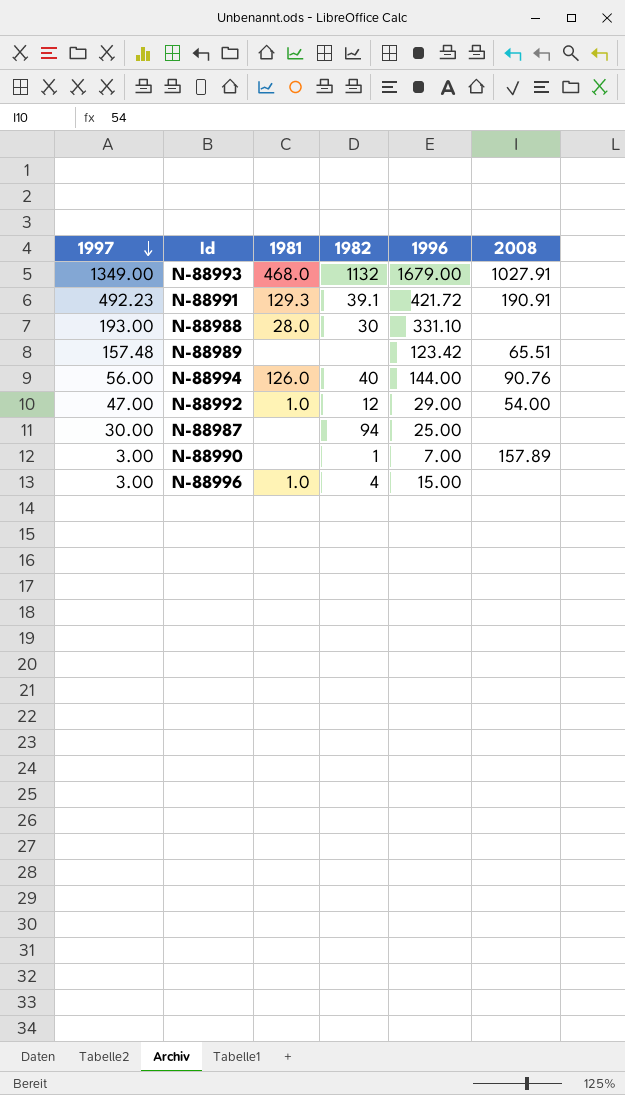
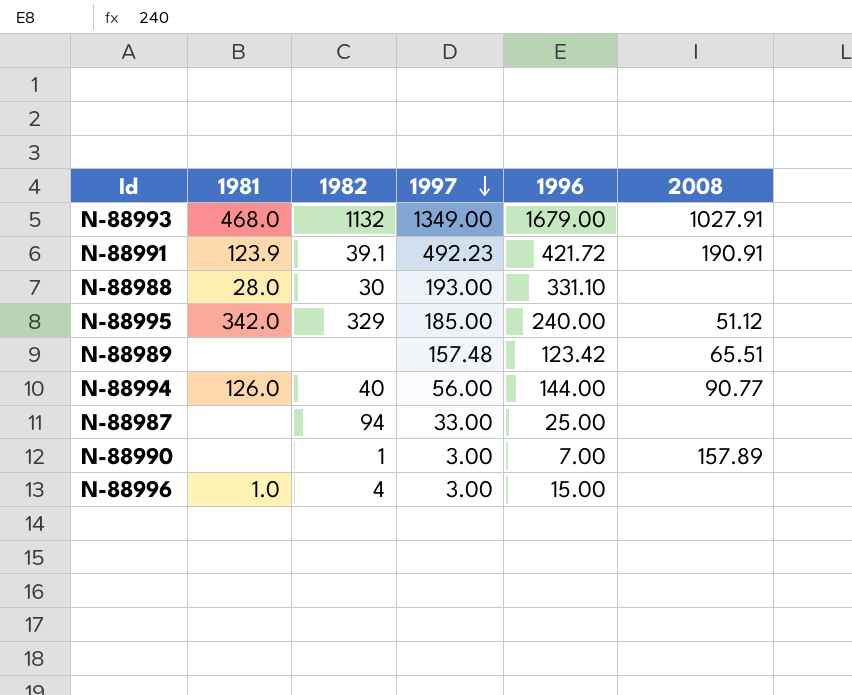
column 1997 | position: 1 -> 4
row N-88992: 47.00 | 1.0 | 12 | 29.00 | 54.00 -> none
N-88991 | 1981: 129.3 -> 123.9
row N-88995: none -> 342.0 | 329 | 185.00 | 240.00 | 51.12
N-88994 | 2008: 90.76 -> 90.77
N-88987 | 1997: 30.00 -> 33.00

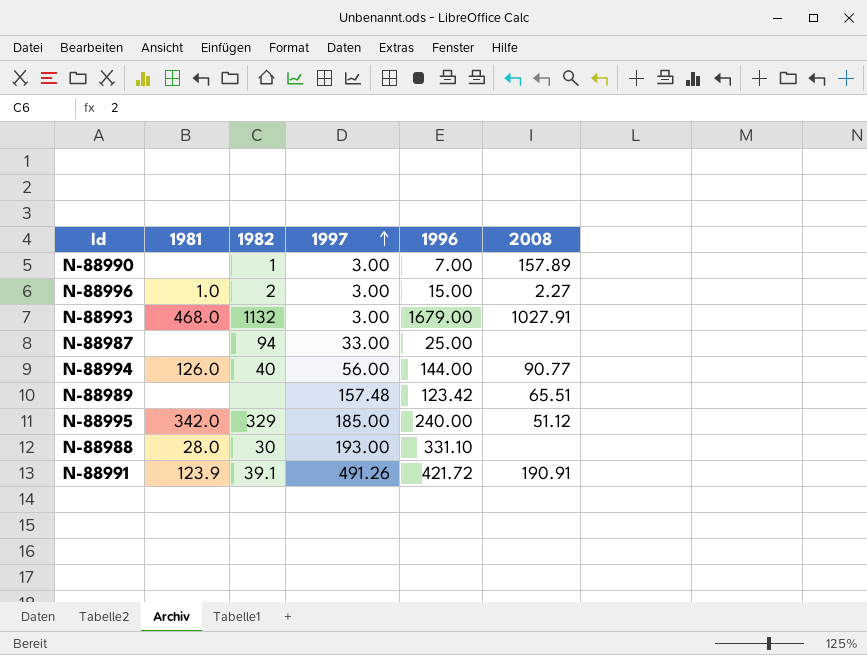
row order: 1997 descending -> 1997 ascending
N-88996 | 1982: 4 -> 2
N-88996 | 2008: none -> 2.27
N-88993 | 1997: 1349.00 -> 3.00
N-88991 | 1997: 492.23 -> 491.26

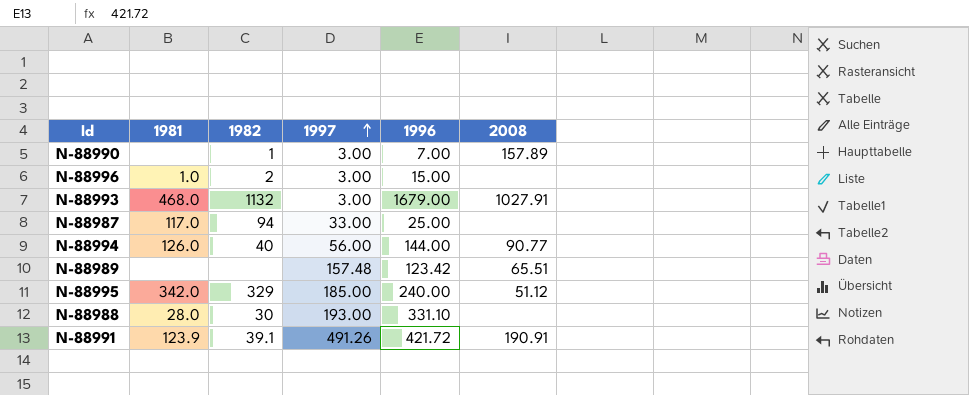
N-88996 | 2008: 2.27 -> none
N-88987 | 1981: none -> 117.0

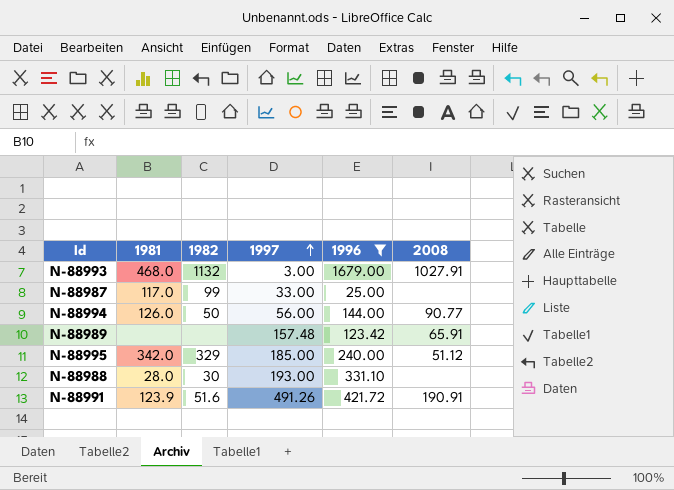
filter: none -> 1996 >= 25.00
N-88987 | 1982: 94 -> 99
N-88994 | 1982: 40 -> 50
N-88989 | 2008: 65.51 -> 65.91
N-88991 | 1982: 39.1 -> 51.6

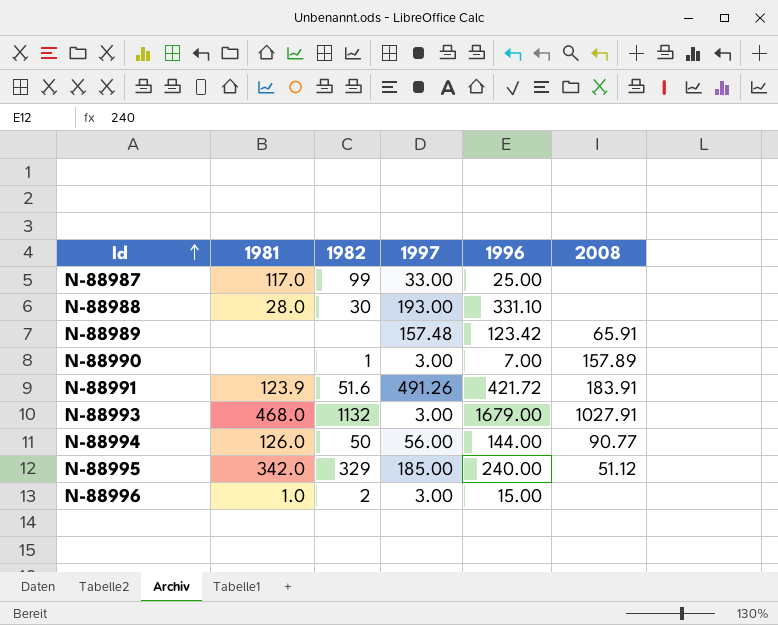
filter: 1996 >= 25.00 -> none
row order: 1997 ascending -> Id ascending
N-88991 | 2008: 190.91 -> 183.91

